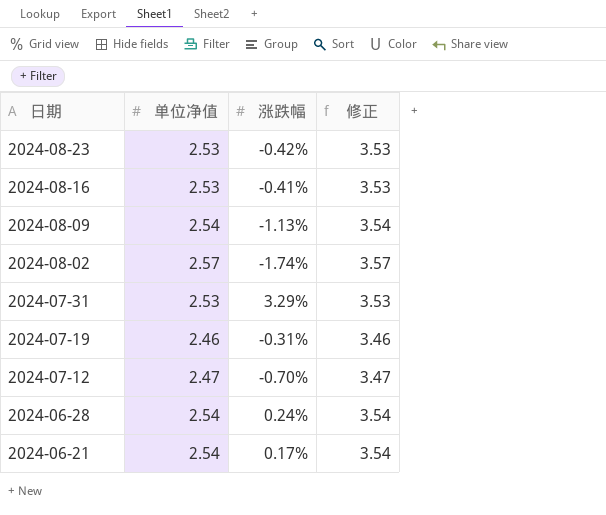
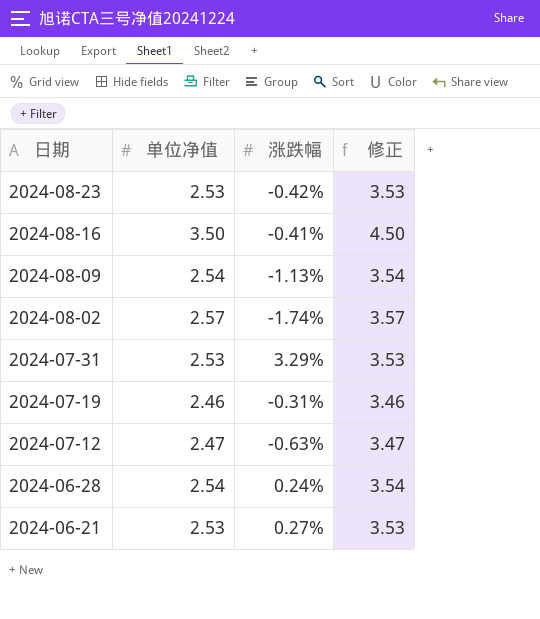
2024-08-16 | 单位净值: 2.53 -> 3.50
2024-08-16 | 修正: 3.53 -> 4.50
2024-07-12 | 涨跌幅: -0.70% -> -0.63%
2024-06-21 | 单位净值: 2.54 -> 2.53
2024-06-21 | 涨跌幅: 0.17% -> 0.27%
2024-06-21 | 修正: 3.54 -> 3.53

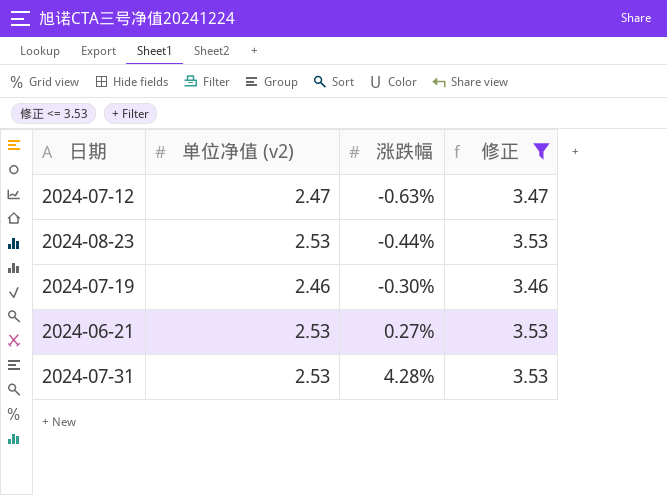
filter: none -> 修正 <= 3.53
row order: 日期 descending -> 涨跌幅 ascending
column name: 单位净值 -> 单位净值 (v2)
2024-08-23 | 涨跌幅: -0.42% -> -0.44%
2024-07-19 | 涨跌幅: -0.31% -> -0.30%
2024-07-31 | 涨跌幅: 3.29% -> 4.28%

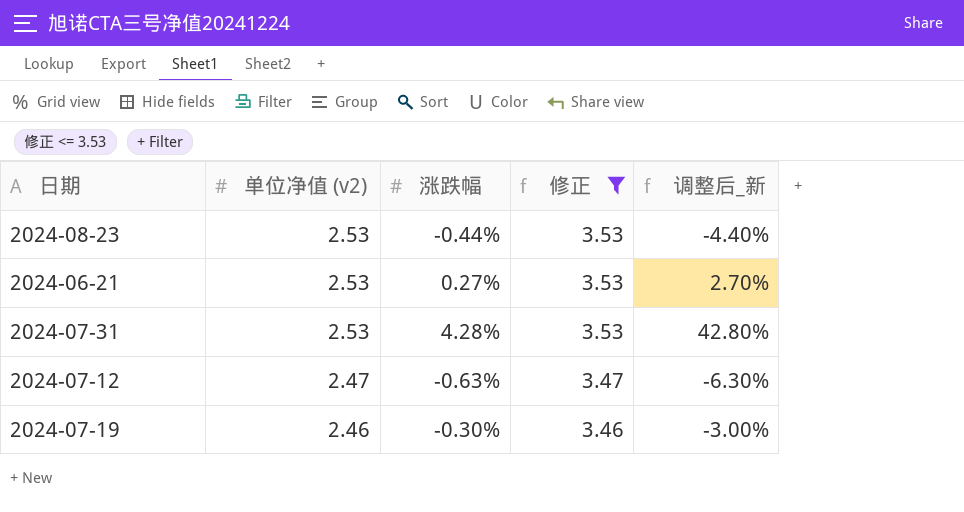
row order: 涨跌幅 ascending -> 单位净值 (v2) descending
column 调整后_新 | formula: none -> [涨跌幅] * 10

